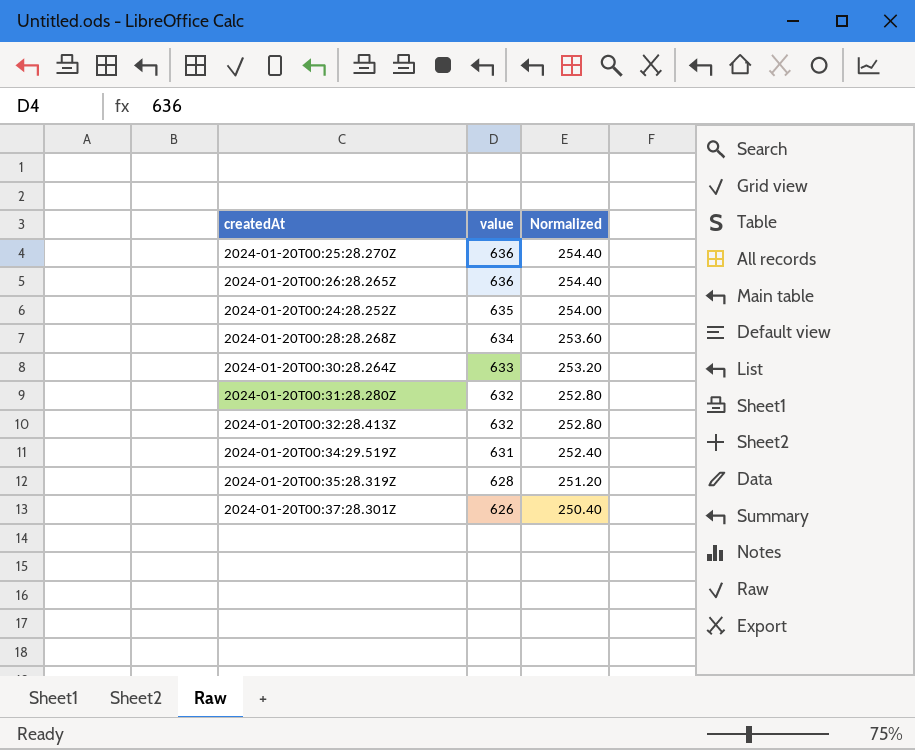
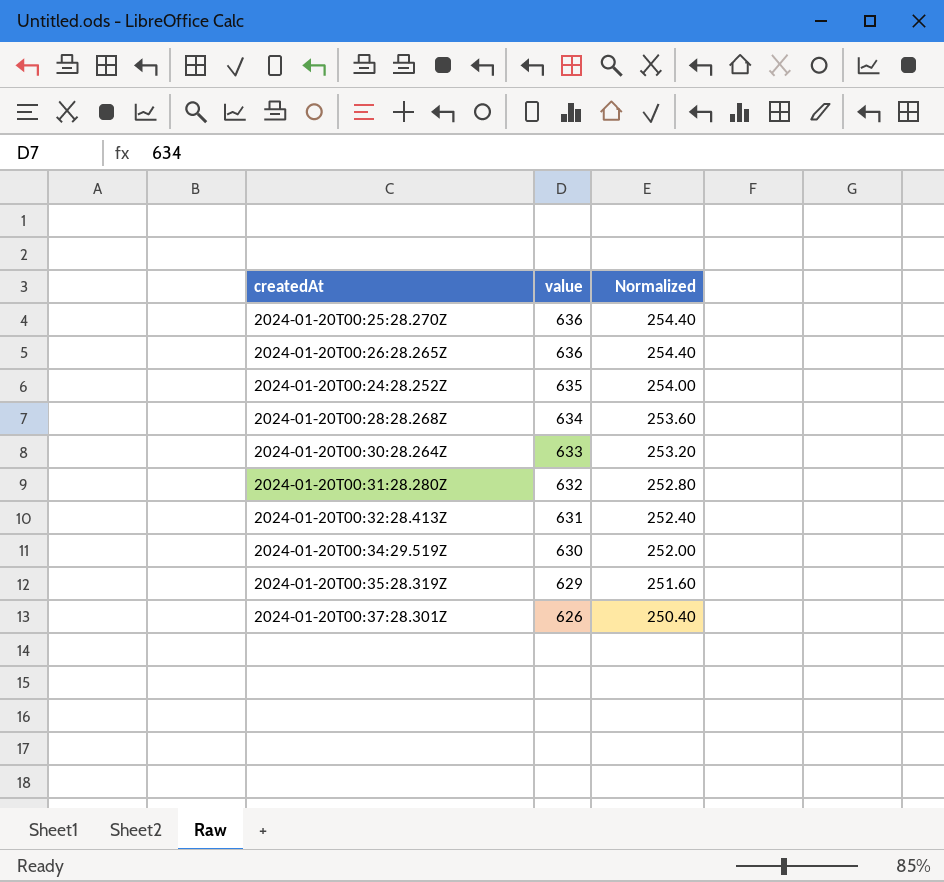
2024-01-20T00:32:28.413Z | value: 632 -> 631
2024-01-20T00:32:28.413Z | Normalized: 252.80 -> 252.40
2024-01-20T00:34:29.519Z | value: 631 -> 630
2024-01-20T00:34:29.519Z | Normalized: 252.40 -> 252.00
2024-01-20T00:35:28.319Z | value: 628 -> 629
2024-01-20T00:35:28.319Z | Normalized: 251.20 -> 251.60

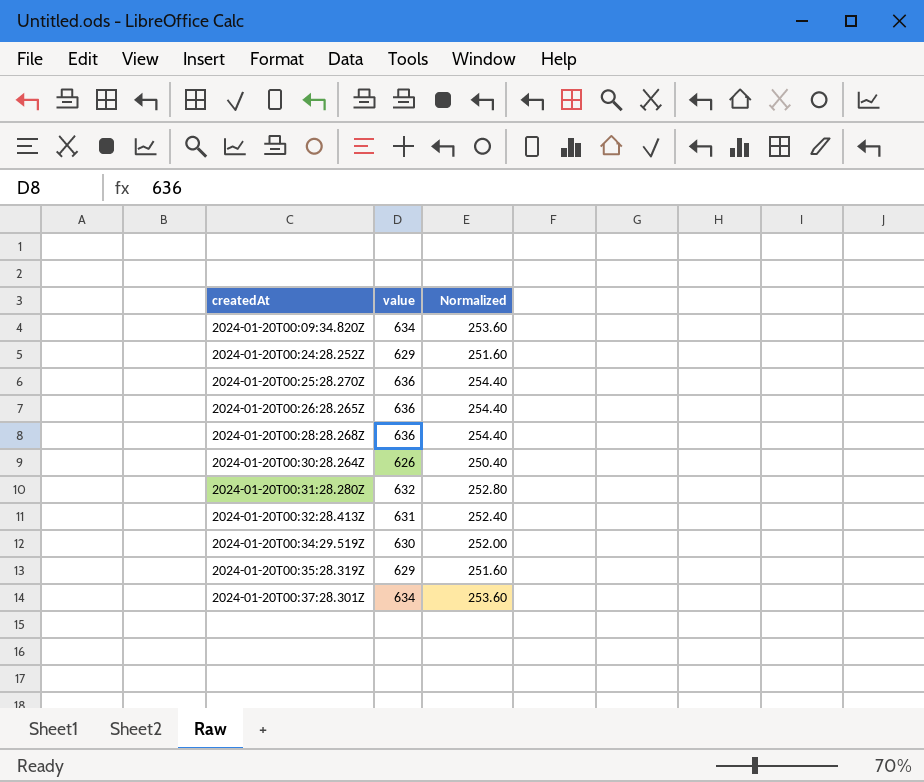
row order: value descending -> createdAt ascending
row 2024-01-20T00:09:34.820Z: none -> 634 | 253.60
2024-01-20T00:24:28.252Z | value: 635 -> 629
2024-01-20T00:24:28.252Z | Normalized: 254.00 -> 251.60
2024-01-20T00:28:28.268Z | value: 634 -> 636
2024-01-20T00:28:28.268Z | Normalized: 253.60 -> 254.40
2024-01-20T00:30:28.264Z | value: 633 -> 626
2024-01-20T00:30:28.264Z | Normalized: 253.20 -> 250.40
2024-01-20T00:37:28.301Z | value: 626 -> 634
2024-01-20T00:37:28.301Z | Normalized: 250.40 -> 253.60

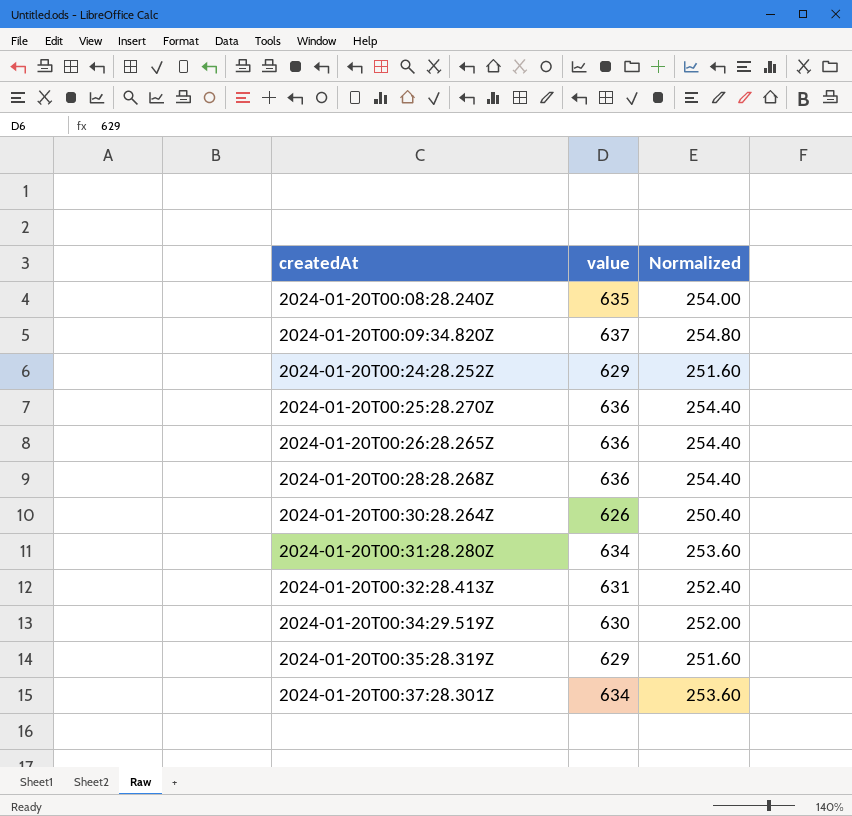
row 2024-01-20T00:08:28.240Z: none -> 635 | 254.00
2024-01-20T00:09:34.820Z | value: 634 -> 637
2024-01-20T00:09:34.820Z | Normalized: 253.60 -> 254.80
2024-01-20T00:31:28.280Z | value: 632 -> 634
2024-01-20T00:31:28.280Z | Normalized: 252.80 -> 253.60

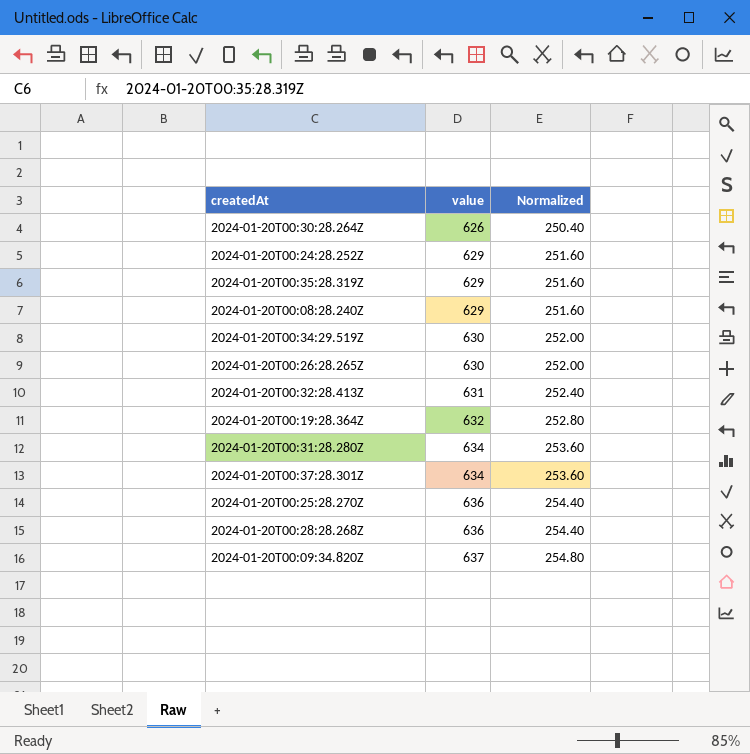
row order: createdAt ascending -> value ascending
2024-01-20T00:08:28.240Z | value: 635 -> 629
2024-01-20T00:08:28.240Z | Normalized: 254.00 -> 251.60
2024-01-20T00:26:28.265Z | value: 636 -> 630
2024-01-20T00:26:28.265Z | Normalized: 254.40 -> 252.00
row 2024-01-20T00:19:28.364Z: none -> 632 | 252.80

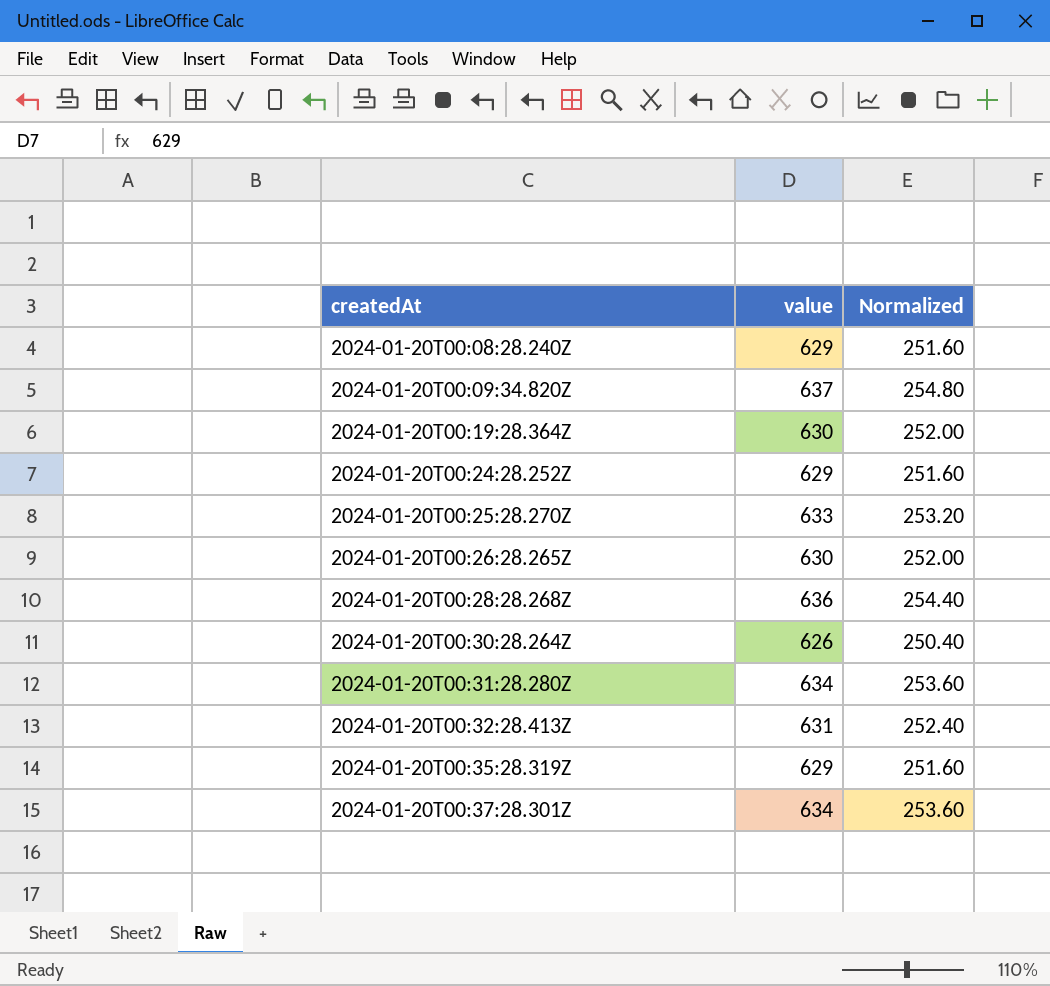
row order: value ascending -> createdAt ascending
row 2024-01-20T00:34:29.519Z: 630 | 252.00 -> none
2024-01-20T00:19:28.364Z | value: 632 -> 630
2024-01-20T00:19:28.364Z | Normalized: 252.80 -> 252.00
2024-01-20T00:25:28.270Z | value: 636 -> 633
2024-01-20T00:25:28.270Z | Normalized: 254.40 -> 253.20

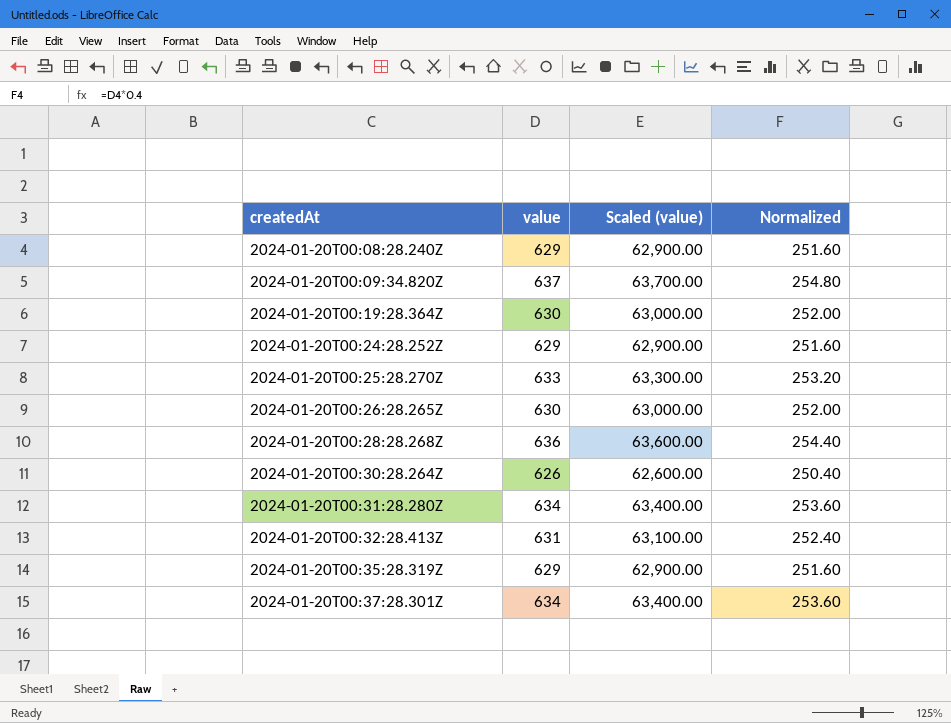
column Scaled (value) | formula: none -> [value] * 100

